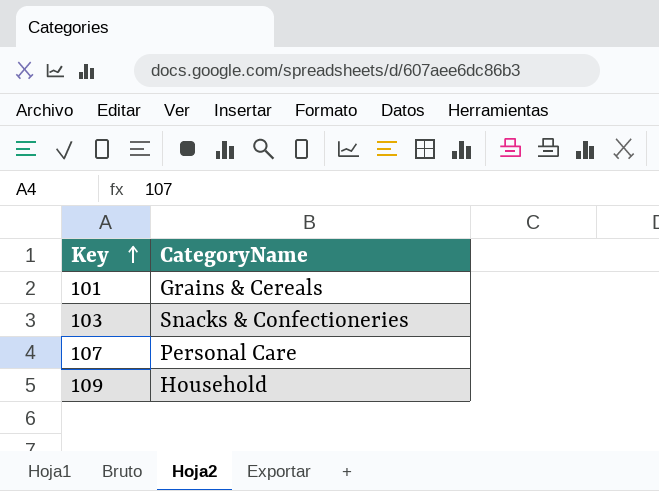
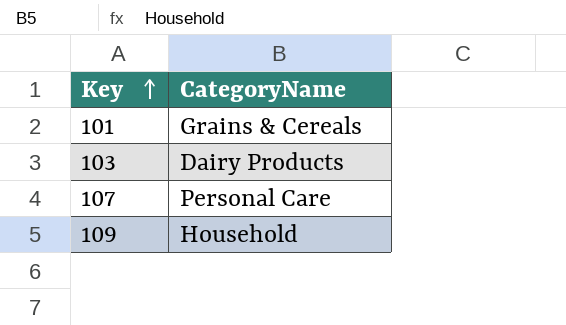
103 | CategoryName: Snacks & Confectioneries -> Dairy Products

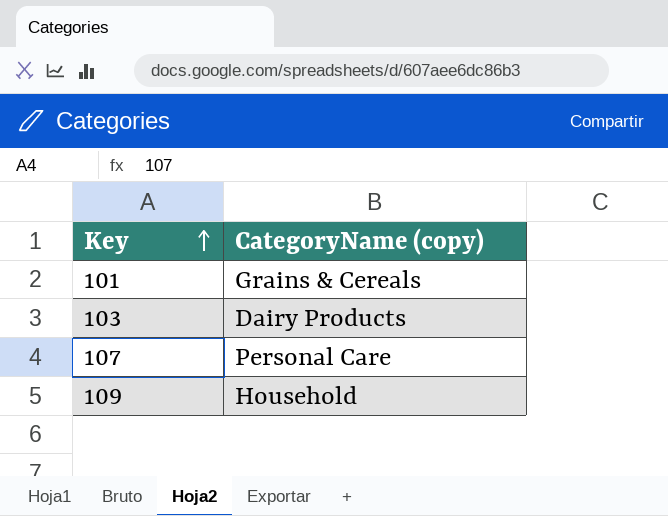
column name: CategoryName -> CategoryName (copy)

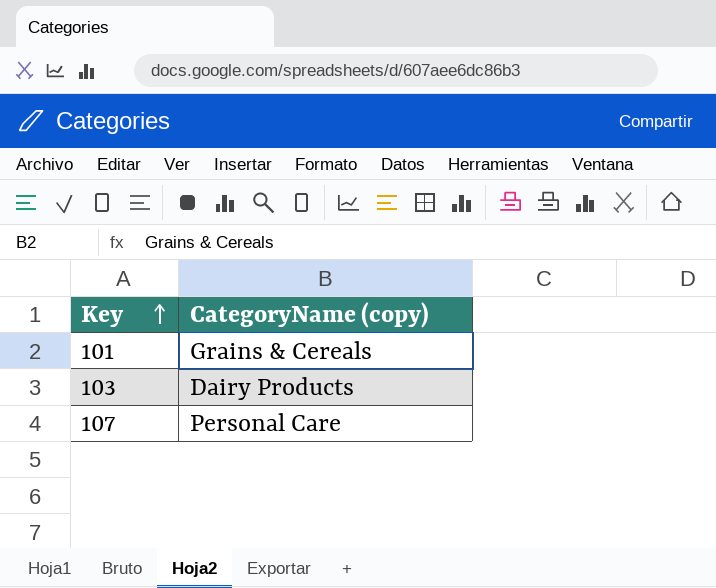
row 109: Household -> none

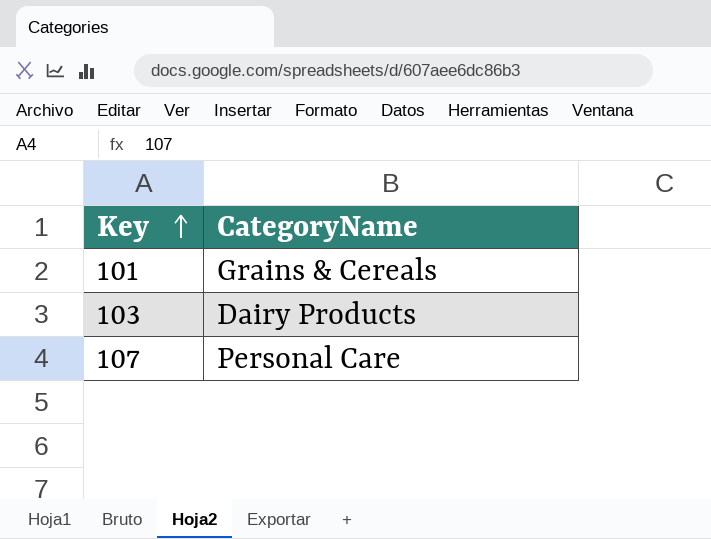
column name: CategoryName (copy) -> CategoryName

